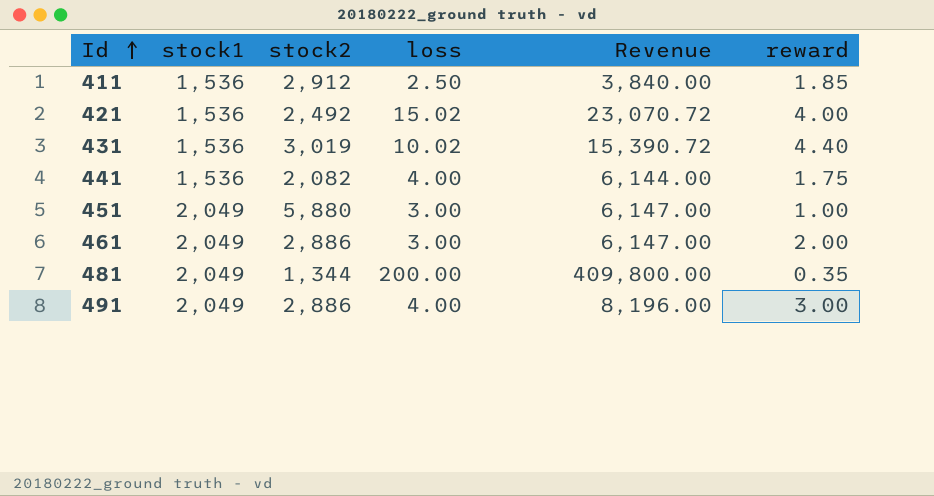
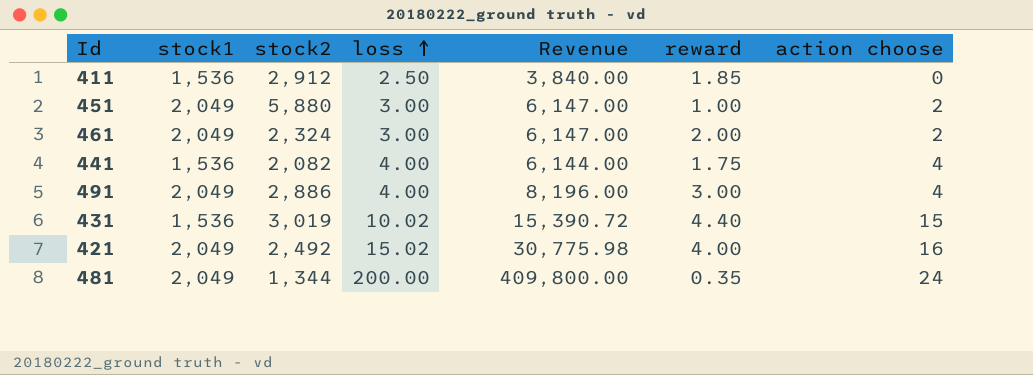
row order: Id ascending -> loss ascending
column action choose | position: none -> 7
461 | stock2: 2,886 -> 2,324
421 | stock1: 1,536 -> 2,049
421 | Revenue: 23,070.72 -> 30,775.98

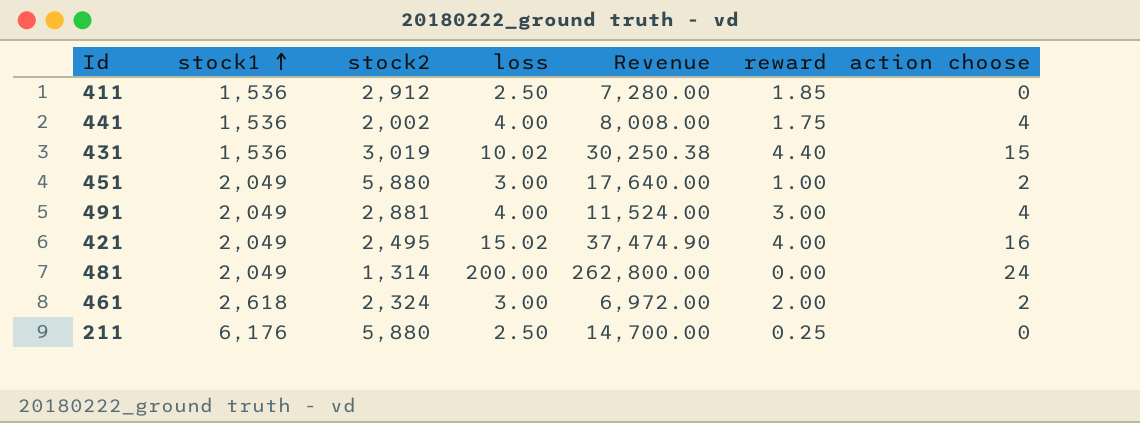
row order: loss ascending -> stock1 ascending
column Revenue | formula: [stock1] * [loss] -> [stock2] * [loss]
441 | stock2: 2,082 -> 2,002
491 | stock2: 2,886 -> 2,881
421 | stock2: 2,492 -> 2,495
481 | stock2: 1,344 -> 1,314
481 | reward: 0.35 -> 0.00
461 | stock1: 2,049 -> 2,618
row 211: none -> 6,176 | 5,880 | 2.50 | 14,700.00 | 0.25 | 0

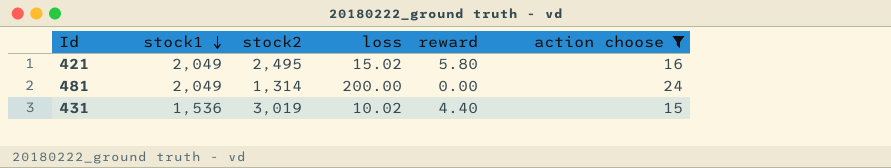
filter: none -> action choose >= 15
row order: stock1 ascending -> stock1 descending
column Revenue | formula: [stock2] * [loss] -> none
421 | reward: 4.00 -> 5.80

